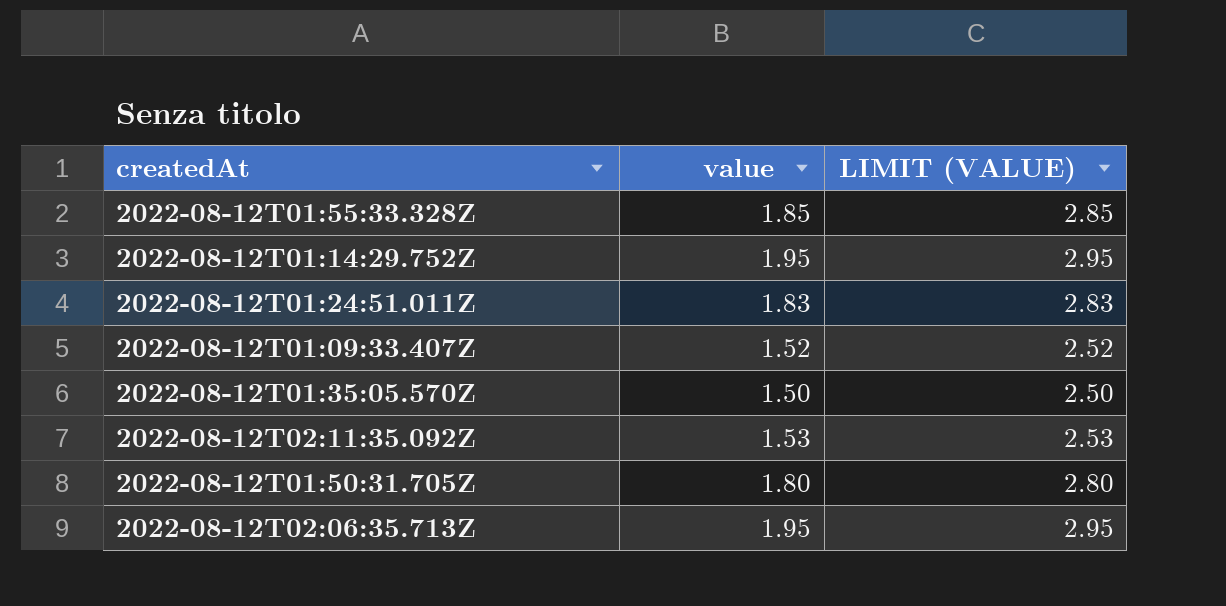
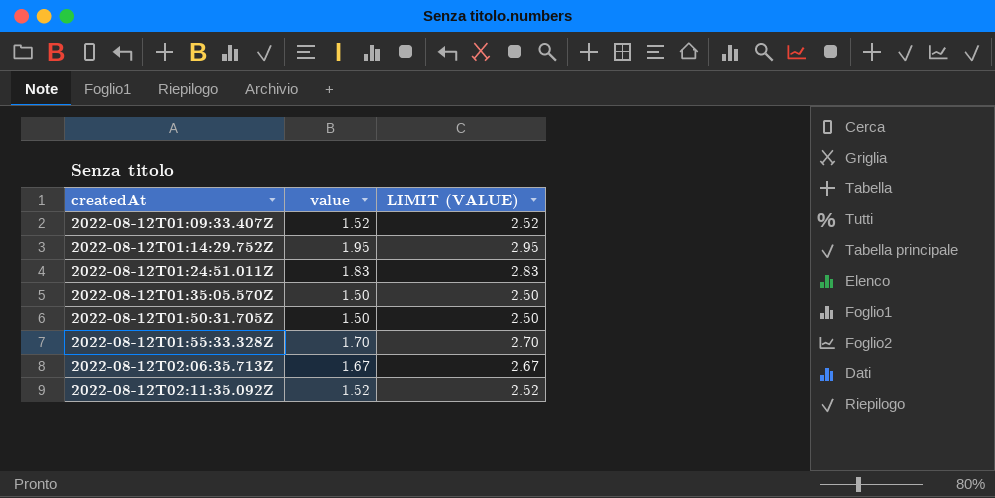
row order: none -> createdAt ascending
2022-08-12T01:50:31.705Z | value: 1.80 -> 1.50
2022-08-12T01:50:31.705Z | LIMIT (VALUE): 2.80 -> 2.50
2022-08-12T01:55:33.328Z | value: 1.85 -> 1.70
2022-08-12T01:55:33.328Z | LIMIT (VALUE): 2.85 -> 2.70
2022-08-12T02:06:35.713Z | value: 1.95 -> 1.67
2022-08-12T02:06:35.713Z | LIMIT (VALUE): 2.95 -> 2.67
2022-08-12T02:11:35.092Z | value: 1.53 -> 1.52
2022-08-12T02:11:35.092Z | LIMIT (VALUE): 2.53 -> 2.52

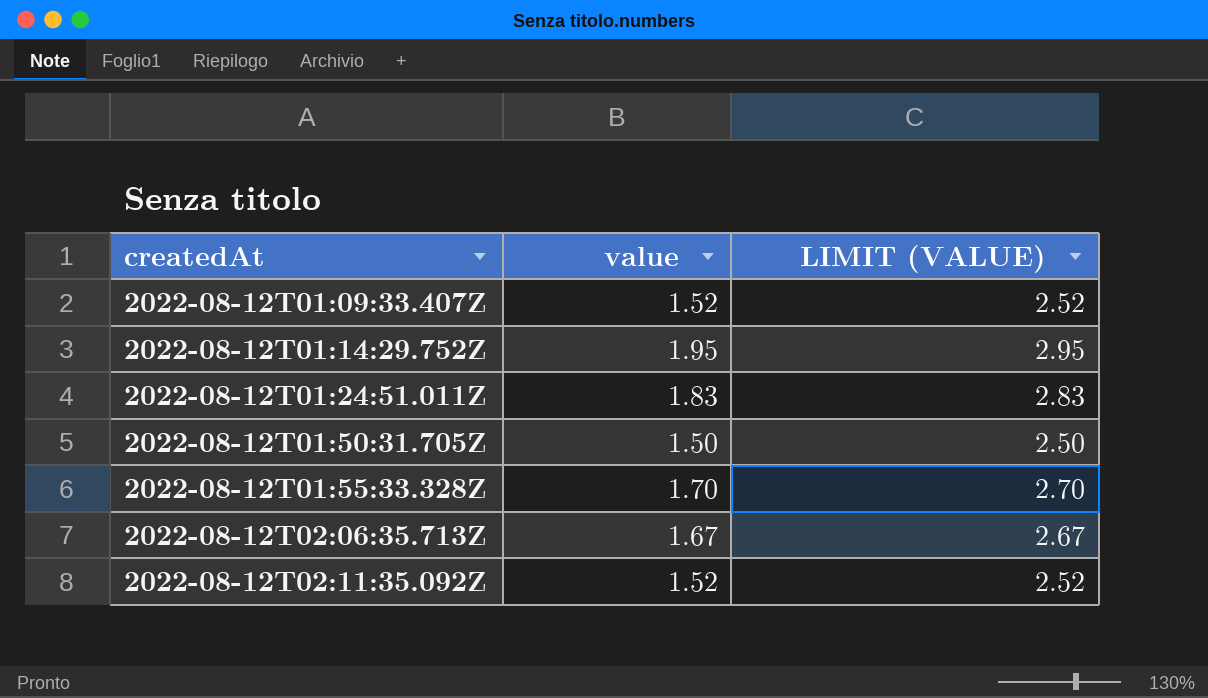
row 2022-08-12T01:35:05.570Z: 1.50 | 2.50 -> none

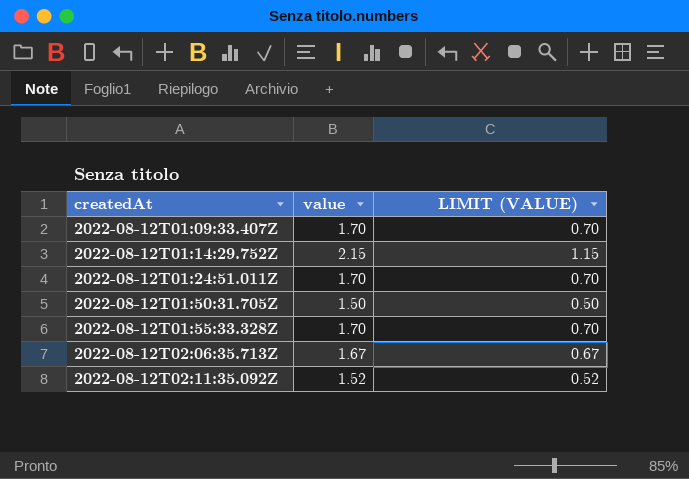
column LIMIT (VALUE) | formula: [value] + 1 -> [value] - 1
2022-08-12T01:09:33.407Z | value: 1.52 -> 1.70
2022-08-12T01:14:29.752Z | value: 1.95 -> 2.15
2022-08-12T01:24:51.011Z | value: 1.83 -> 1.70

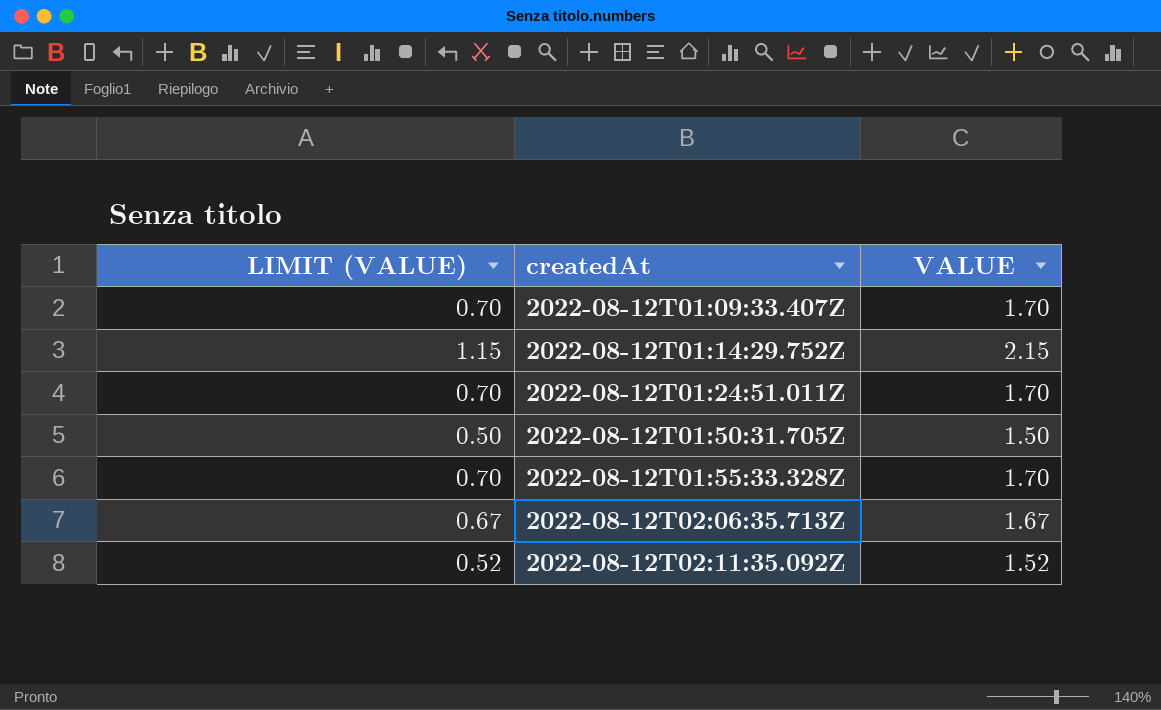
column LIMIT (VALUE) | position: 3 -> 1
column name: value -> VALUE

